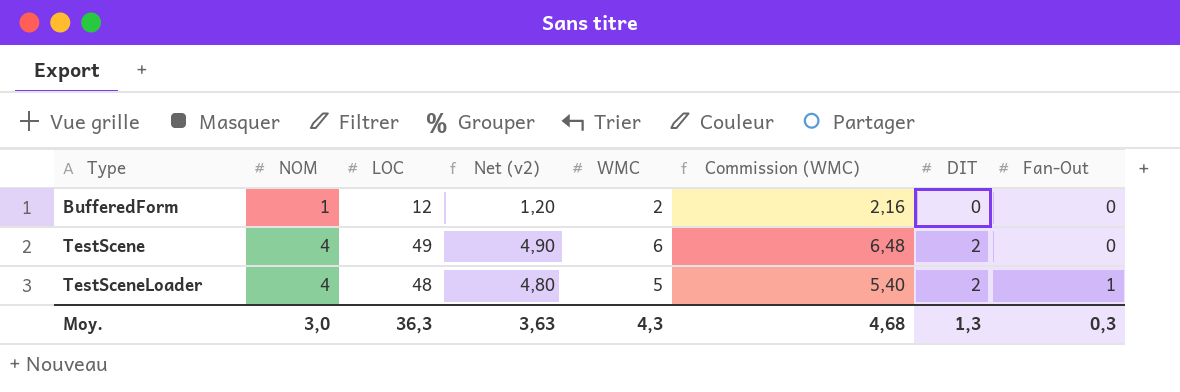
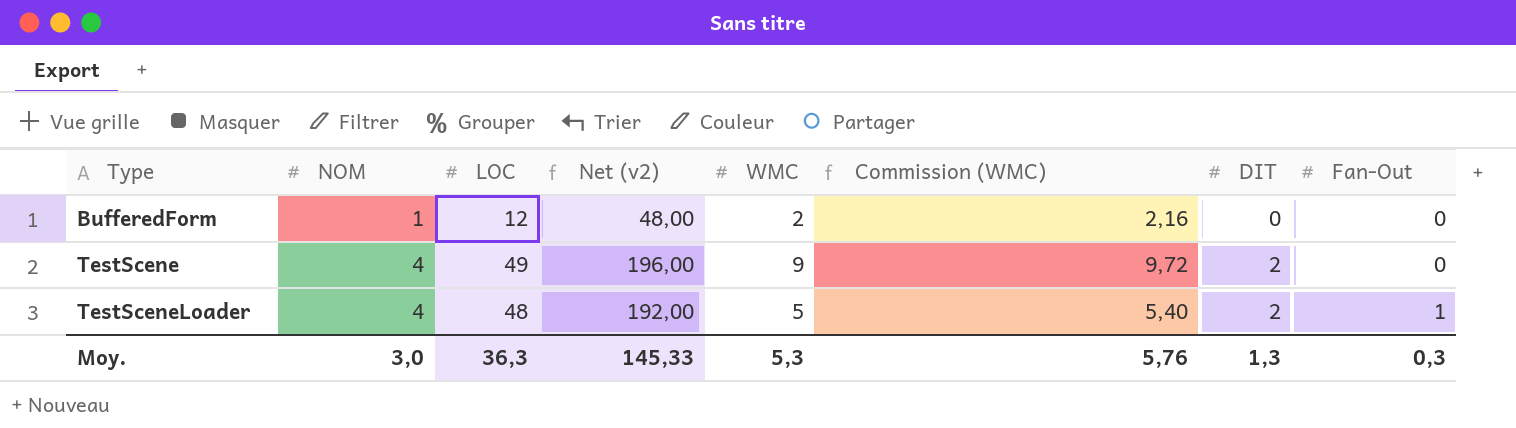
column Net (v2) | formula: [LOC] * 0,1 -> [LOC] * 4
TestScene | WMC: 6 -> 9
TestScene | Commission (WMC): 6,48 -> 9,72
Moy. | Net (v2): 3,63 -> 145,33
Moy. | WMC: 4,3 -> 5,3
Moy. | Commission (WMC): 4,68 -> 5,76

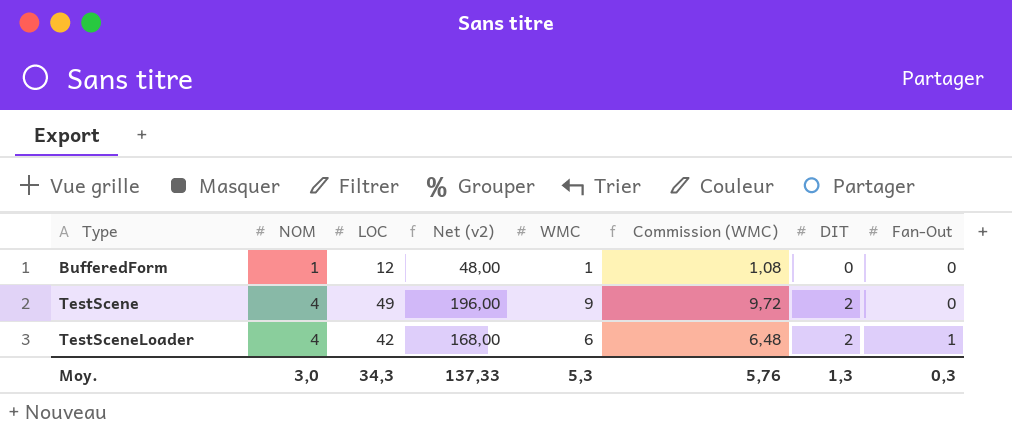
BufferedForm | WMC: 2 -> 1
BufferedForm | Commission (WMC): 2,16 -> 1,08
TestSceneLoader | LOC: 48 -> 42
TestSceneLoader | Net (v2): 192,00 -> 168,00
TestSceneLoader | WMC: 5 -> 6
TestSceneLoader | Commission (WMC): 5,40 -> 6,48
Moy. | LOC: 36,3 -> 34,3
Moy. | Net (v2): 145,33 -> 137,33

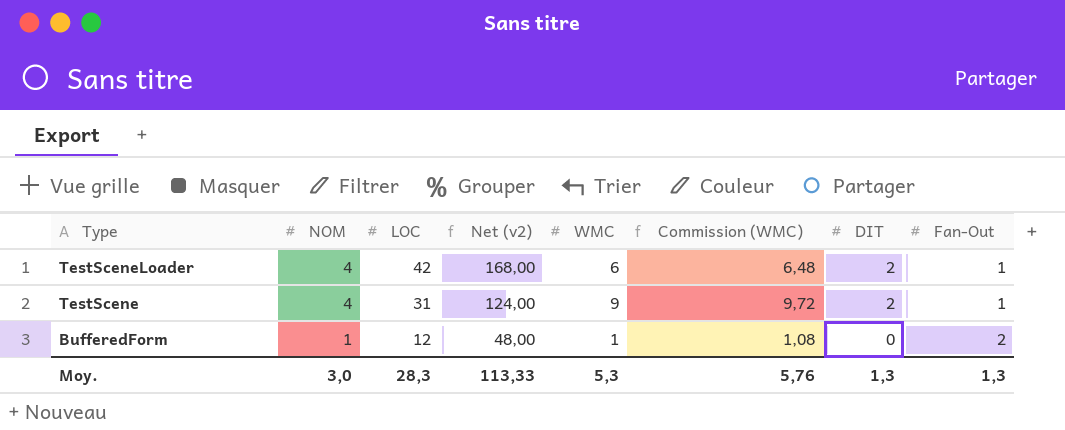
row order: Type ascending -> Type descending
TestScene | LOC: 49 -> 31
TestScene | Net (v2): 196,00 -> 124,00
TestScene | Fan-Out: 0 -> 1
BufferedForm | Fan-Out: 0 -> 2
Moy. | LOC: 34,3 -> 28,3
Moy. | Net (v2): 137,33 -> 113,33
Moy. | Fan-Out: 0,3 -> 1,3

